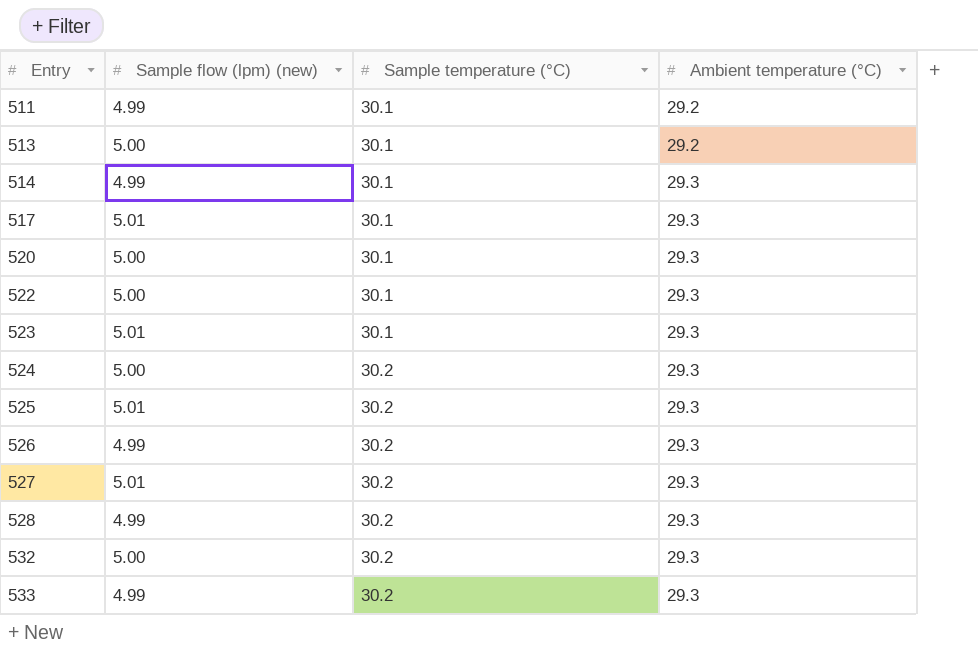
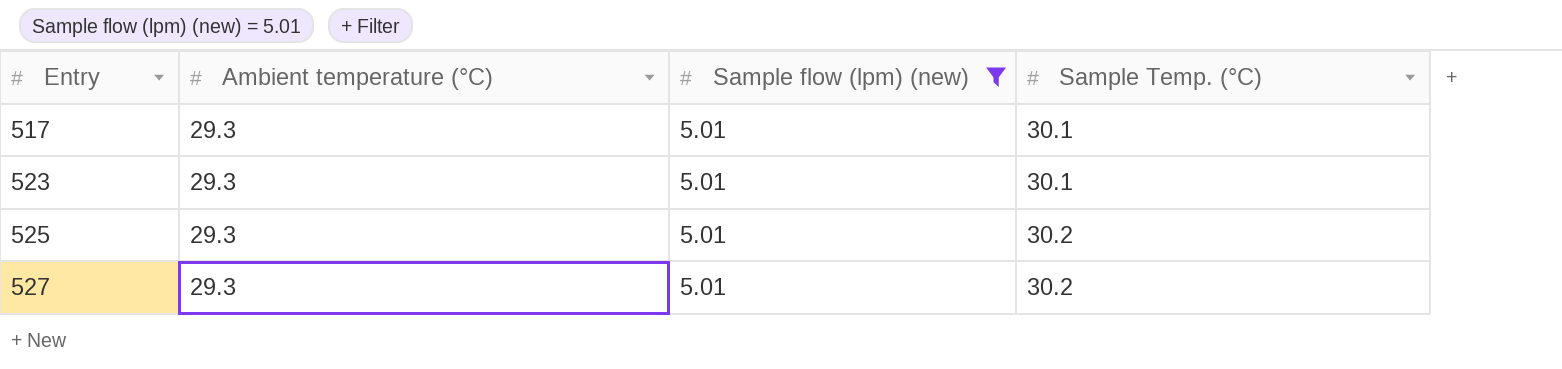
filter: none -> Sample flow (lpm) (new) = 5.01
column Ambient temperature (°C) | position: 4 -> 2
column name: Sample temperature (°C) -> Sample Temp. (°C)

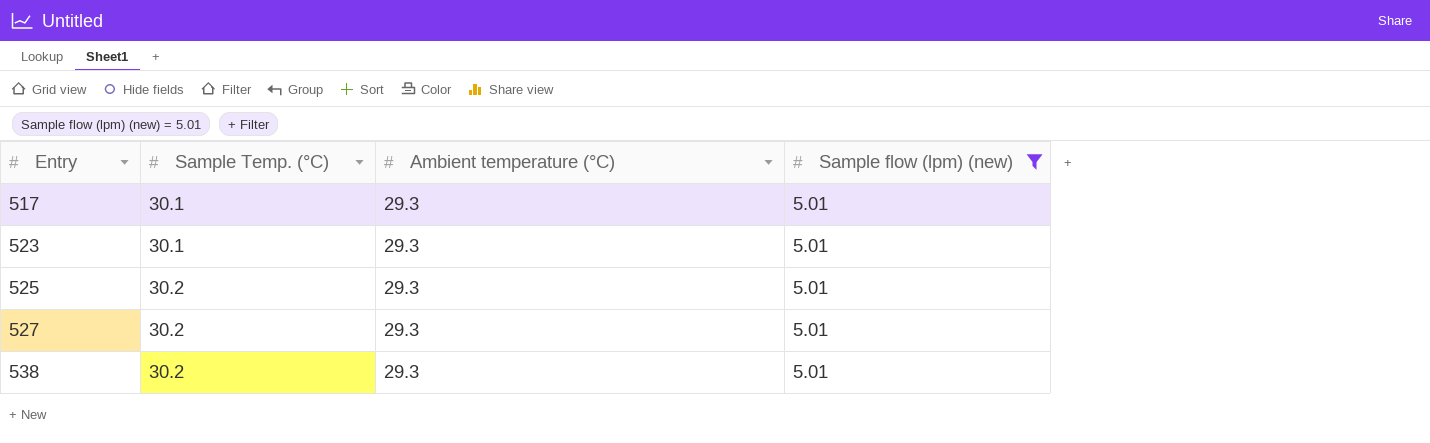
column Sample Temp. (°C) | position: 4 -> 2
row 538: none -> 30.2 | 29.3 | 5.01

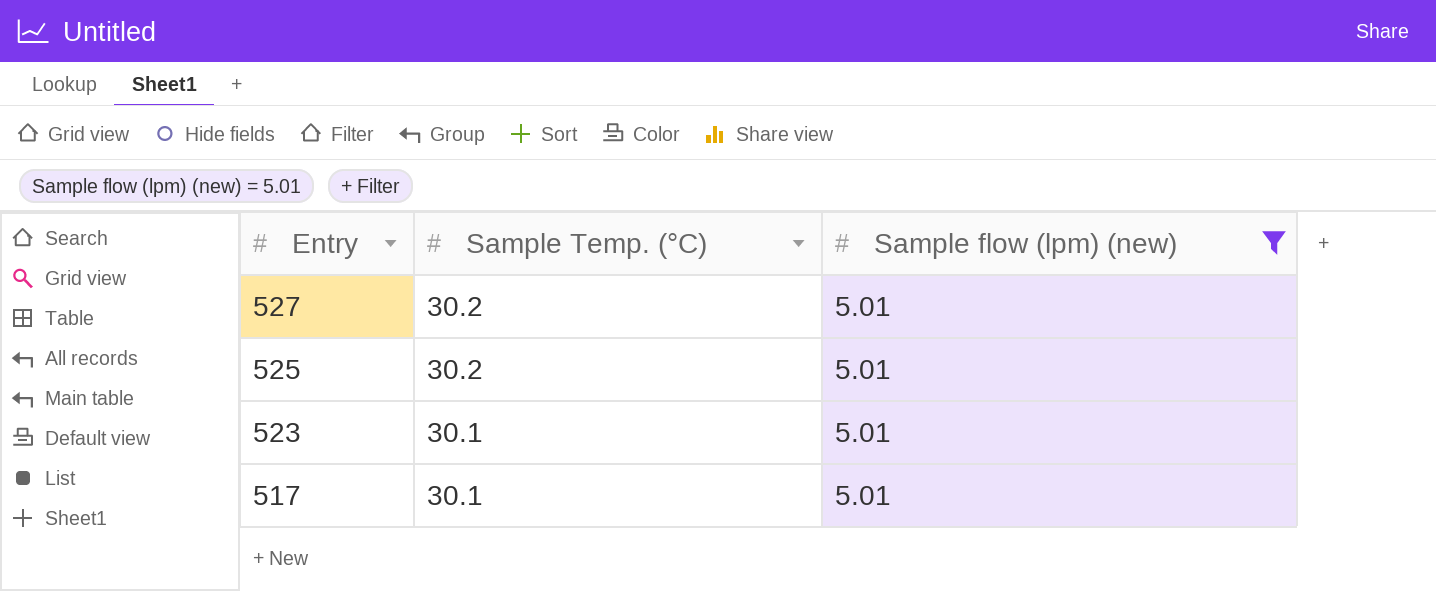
row order: Entry ascending -> Entry descending
column Ambient temperature (°C) | position: 3 -> none
row 538: 30.2 | 29.3 | 5.01 -> none

